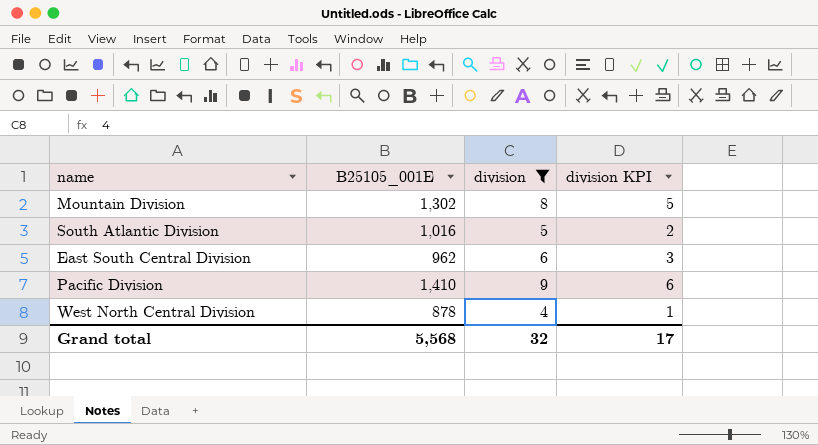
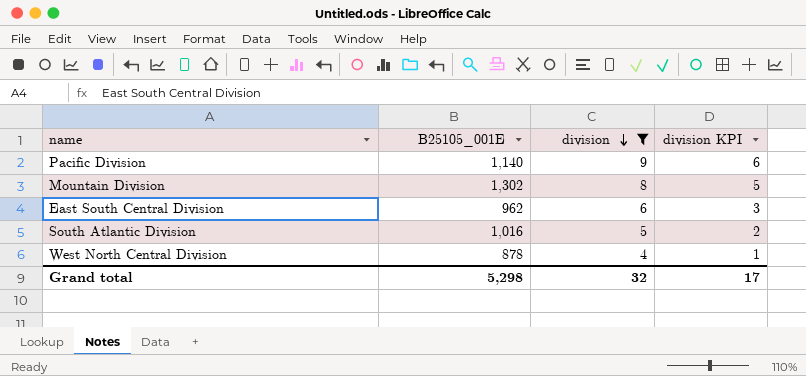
row order: none -> division descending
Pacific Division | B25105_001E: 1,410 -> 1,140
Grand total | B25105_001E: 5,568 -> 5,298

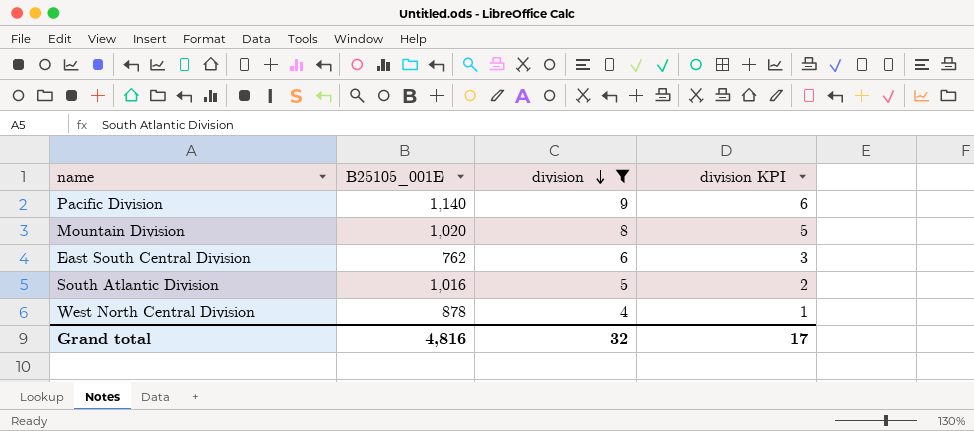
Mountain Division | B25105_001E: 1,302 -> 1,020
East South Central Division | B25105_001E: 962 -> 762
Grand total | B25105_001E: 5,298 -> 4,816

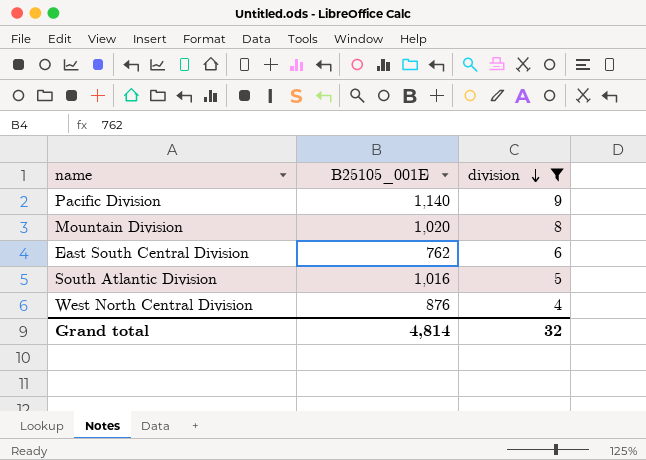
column division KPI | formula: [division] - 3 -> none
West North Central Division | B25105_001E: 878 -> 876
Grand total | B25105_001E: 4,816 -> 4,814

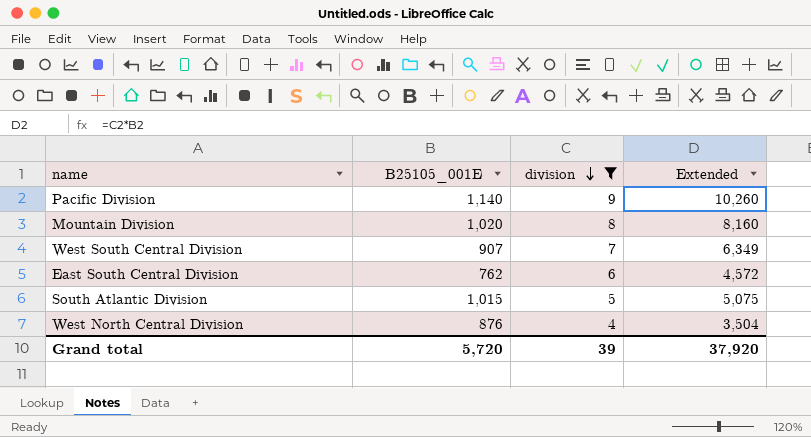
column Extended | formula: none -> [B25105_001E] * [division]
row West South Central Division: none -> 907 | 7 | 6,349
South Atlantic Division | B25105_001E: 1,016 -> 1,015
Grand total | B25105_001E: 4,814 -> 5,720
Grand total | division: 32 -> 39

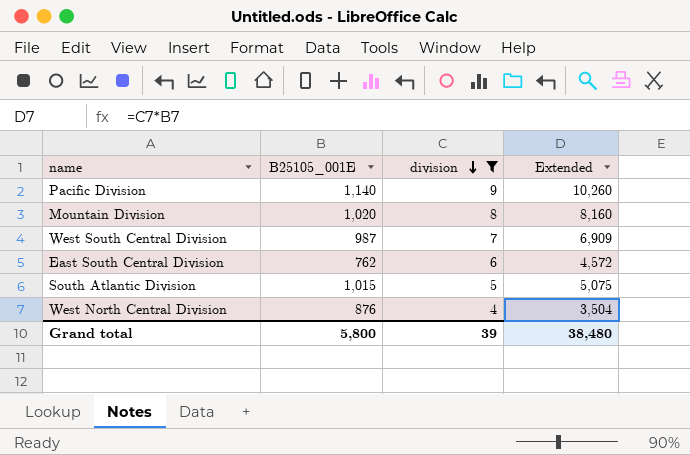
West South Central Division | B25105_001E: 907 -> 987
West South Central Division | Extended: 6,349 -> 6,909
Grand total | B25105_001E: 5,720 -> 5,800
Grand total | Extended: 37,920 -> 38,480

